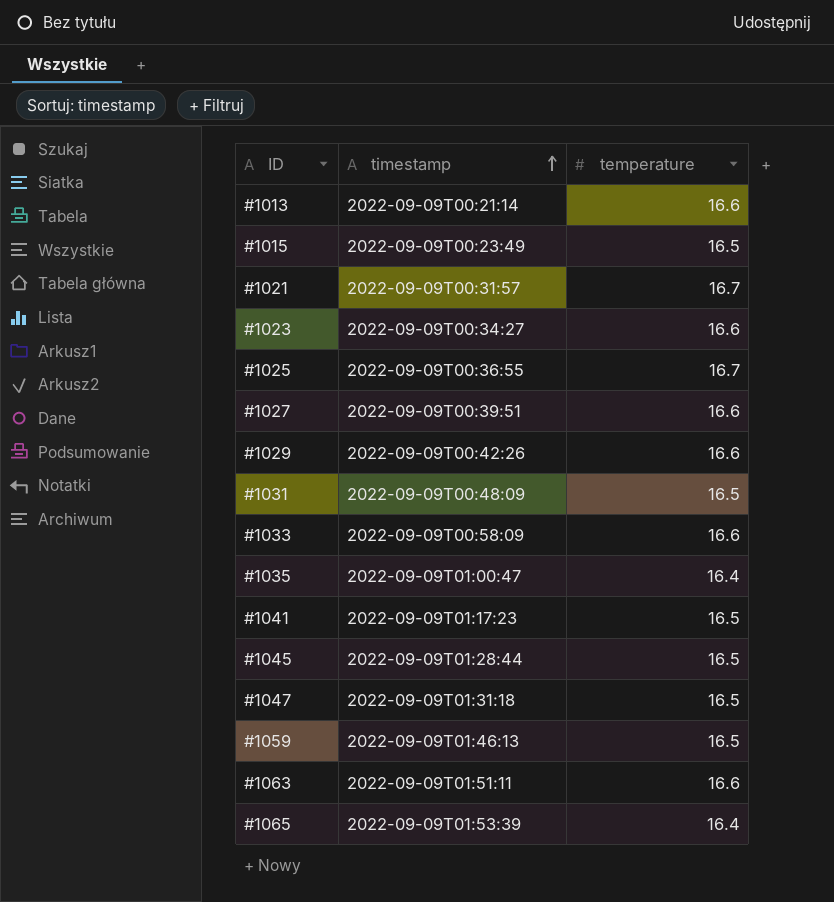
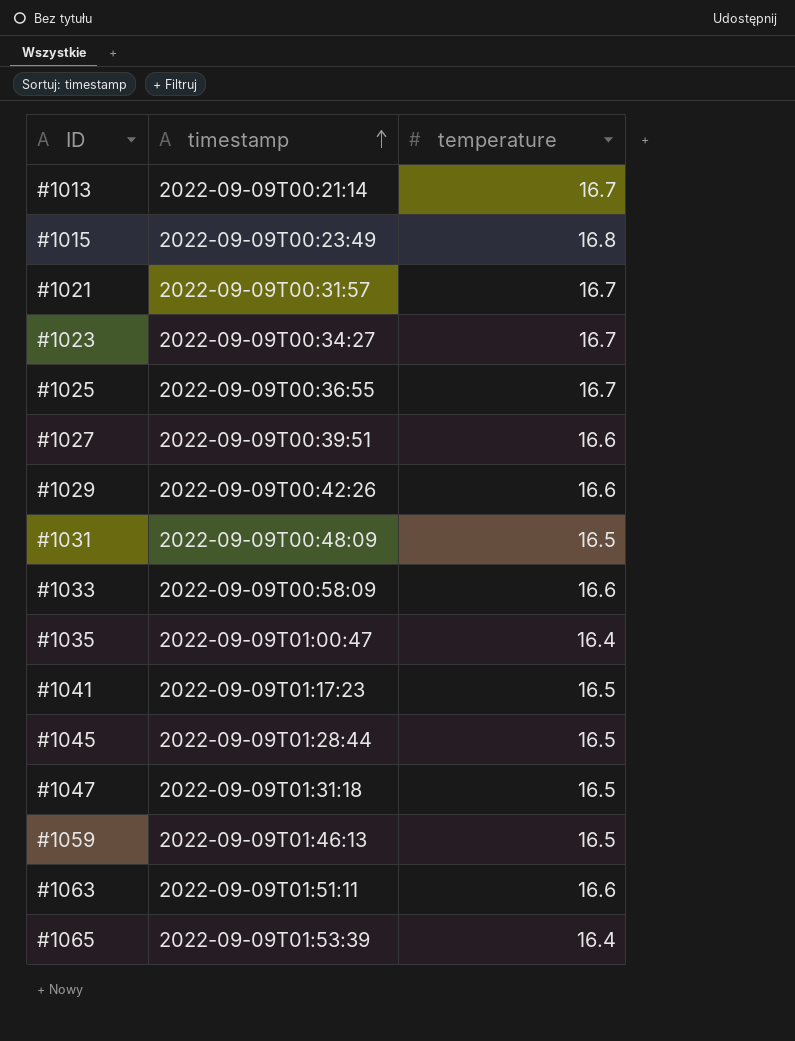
#1013 | temperature: 16.6 -> 16.7
#1015 | temperature: 16.5 -> 16.8
#1023 | temperature: 16.6 -> 16.7

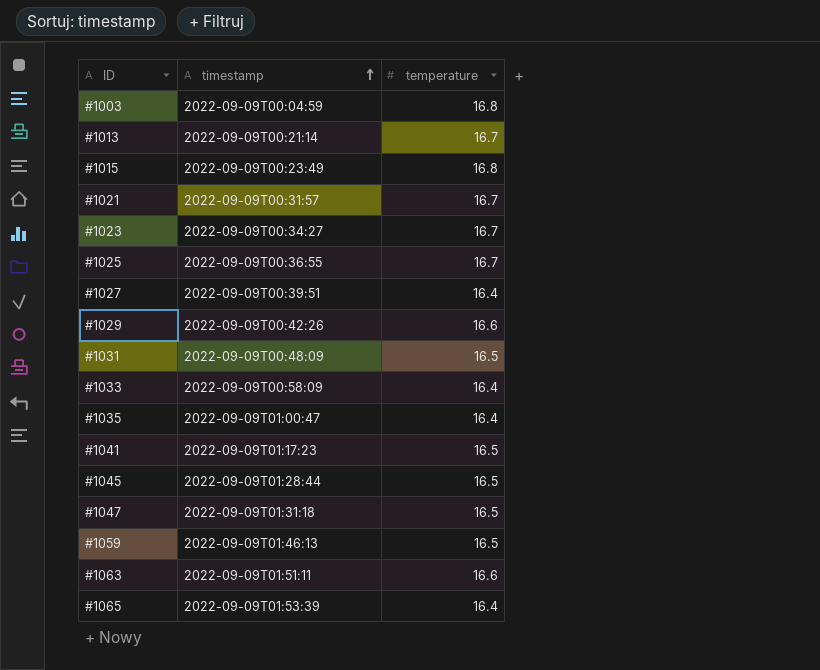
row #1003: none -> 2022-09-09T00:04:59 | 16.8
#1027 | temperature: 16.6 -> 16.4
#1033 | temperature: 16.6 -> 16.4

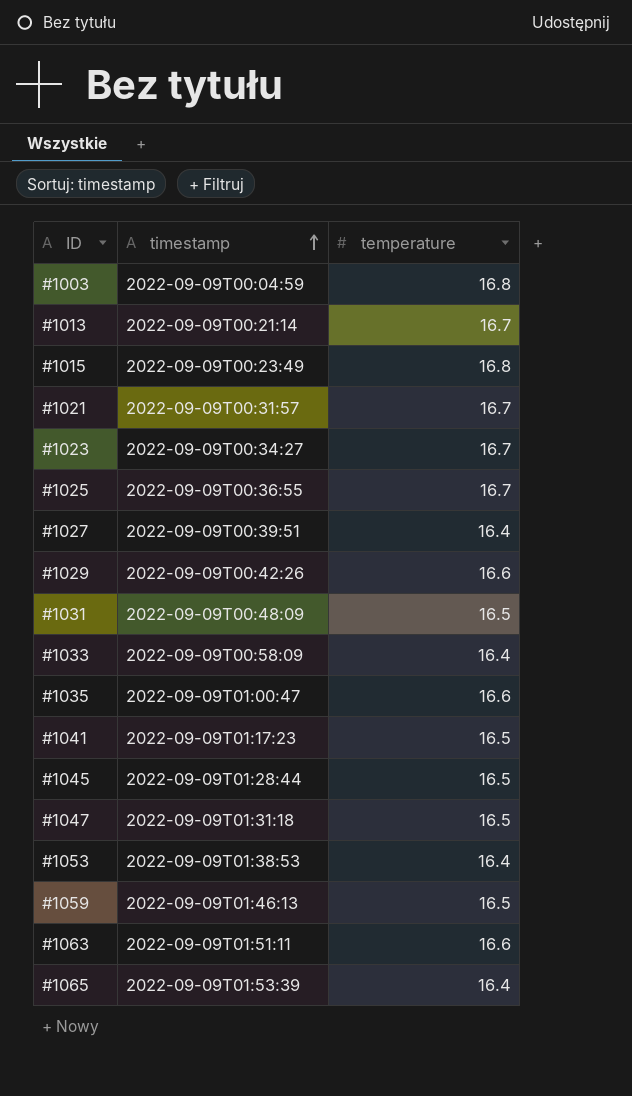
#1035 | temperature: 16.4 -> 16.6
row #1053: none -> 2022-09-09T01:38:53 | 16.4

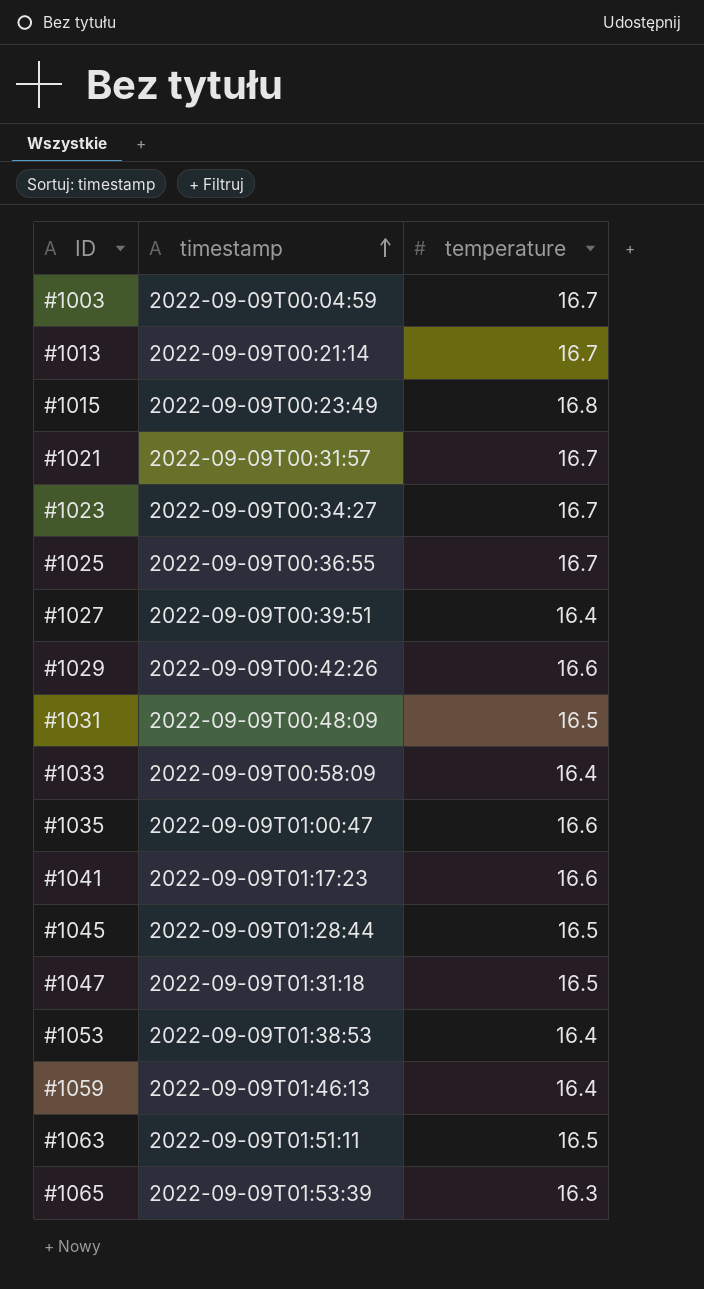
#1003 | temperature: 16.8 -> 16.7
#1041 | temperature: 16.5 -> 16.6
#1059 | temperature: 16.5 -> 16.4
#1063 | temperature: 16.6 -> 16.5
#1065 | temperature: 16.4 -> 16.3

